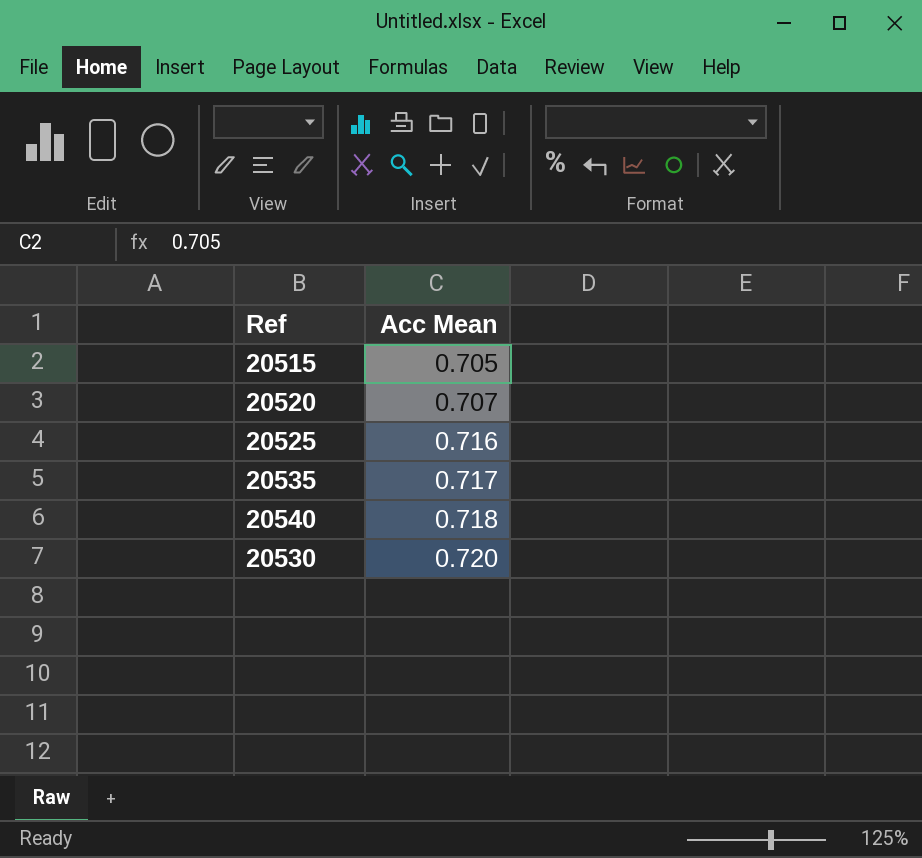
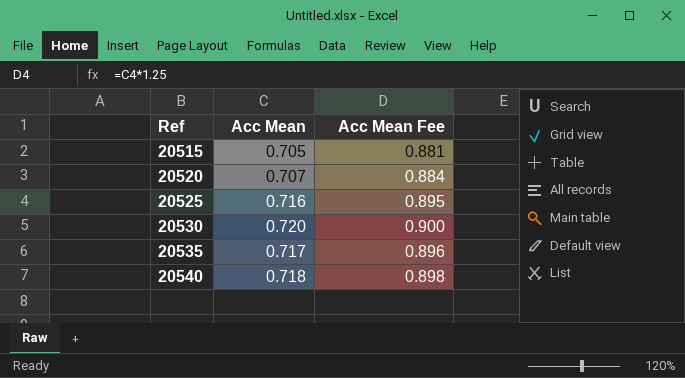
row order: Acc Mean ascending -> Ref ascending
column Acc Mean Fee | formula: none -> [Acc Mean] * 1.25

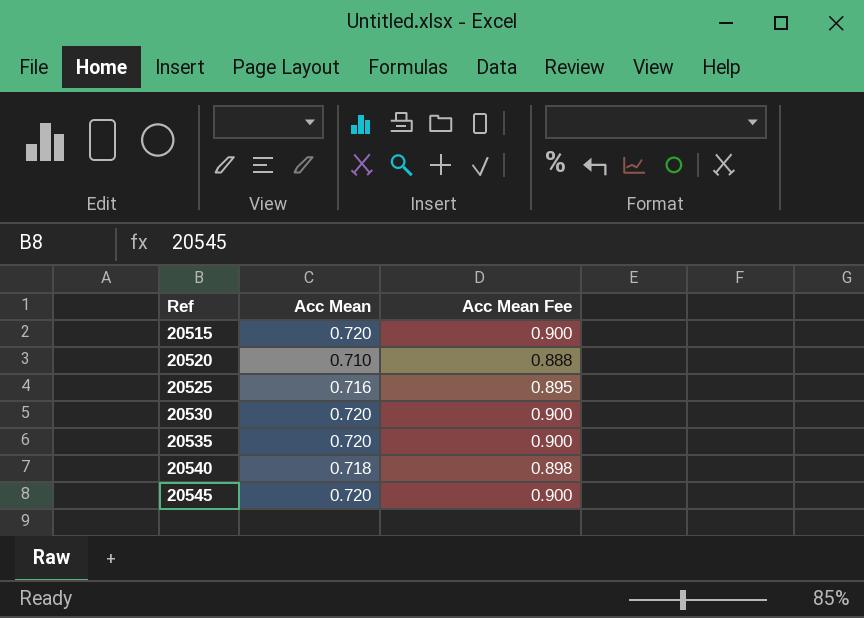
20515 | Acc Mean: 0.705 -> 0.720
20515 | Acc Mean Fee: 0.881 -> 0.900
20520 | Acc Mean: 0.707 -> 0.710
20520 | Acc Mean Fee: 0.884 -> 0.888
20535 | Acc Mean: 0.717 -> 0.720
20535 | Acc Mean Fee: 0.896 -> 0.900
row 20545: none -> 0.720 | 0.900

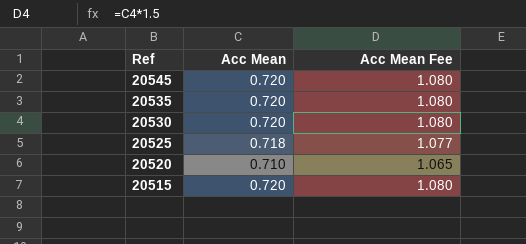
row order: Ref ascending -> Ref descending
column Acc Mean Fee | formula: [Acc Mean] * 1.25 -> [Acc Mean] * 1.5
row 20540: 0.718 | 0.898 -> none
20525 | Acc Mean: 0.716 -> 0.718

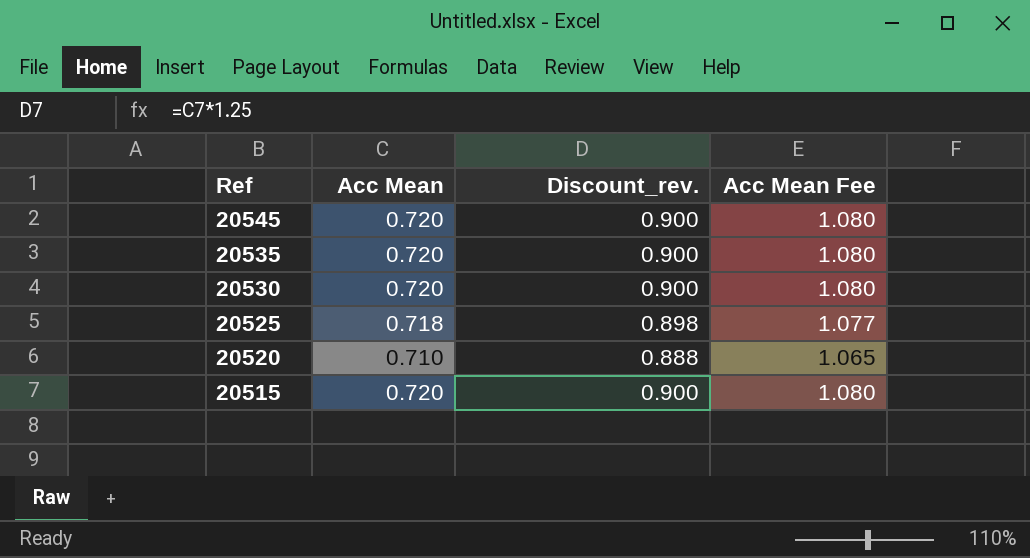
column Discount_rev. | formula: none -> [Acc Mean] * 1.25

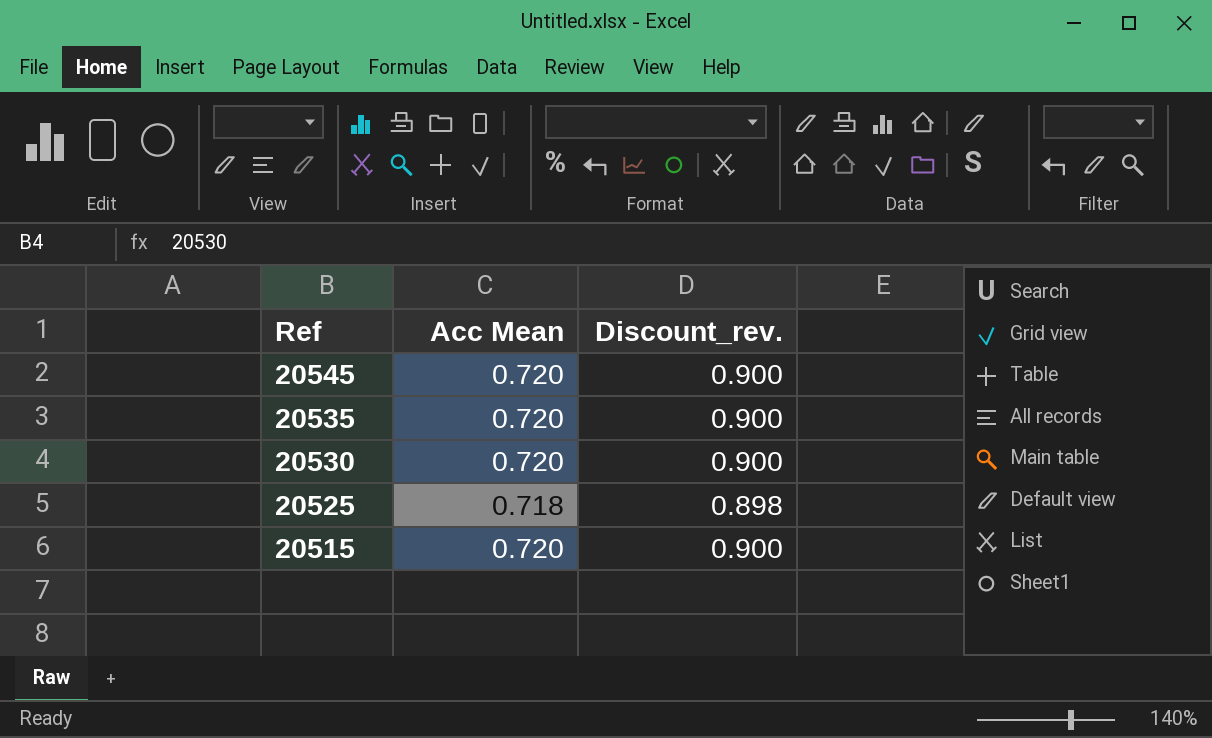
column Acc Mean Fee | formula: [Acc Mean] * 1.5 -> none
row 20520: 0.710 | 0.888 | 1.065 -> none

